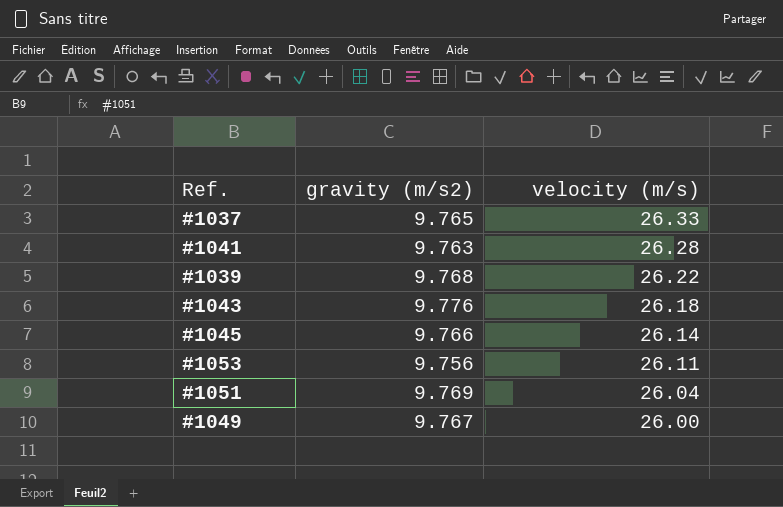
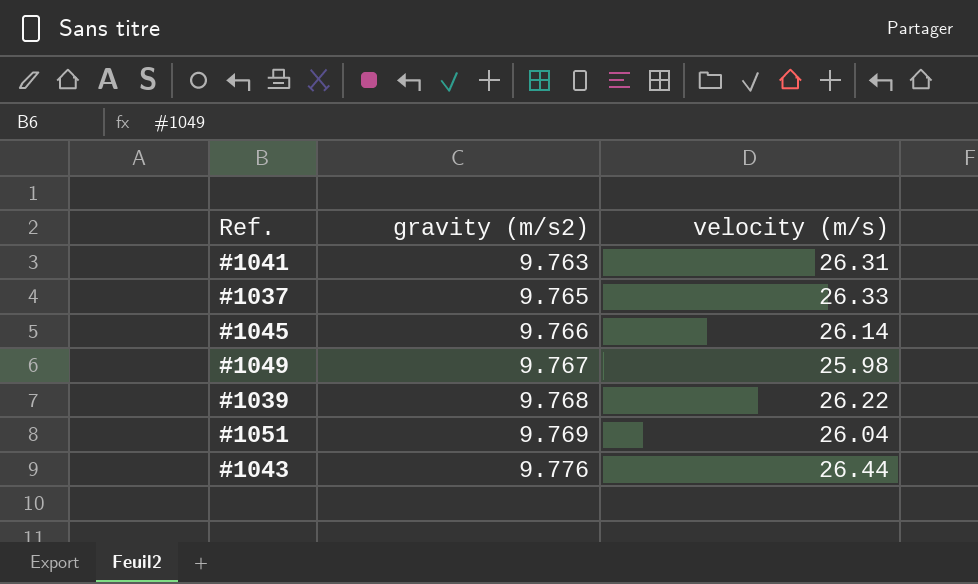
row order: velocity (m/s) descending -> gravity (m/s2) ascending
row #1053: 9.756 | 26.11 -> none
#1041 | velocity (m/s): 26.28 -> 26.31
#1049 | velocity (m/s): 26.00 -> 25.98
#1043 | velocity (m/s): 26.18 -> 26.44

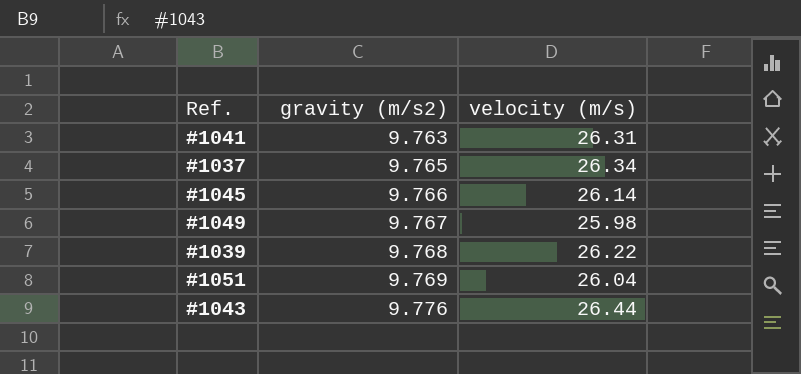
#1037 | velocity (m/s): 26.33 -> 26.34

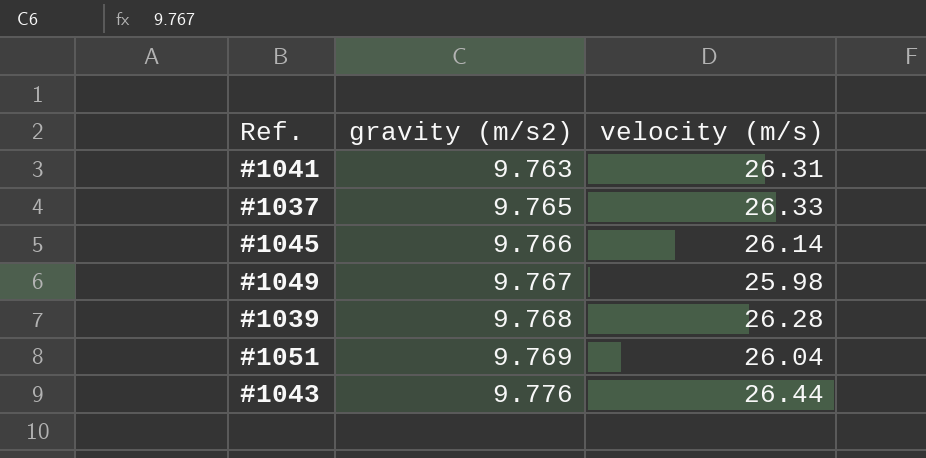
#1037 | velocity (m/s): 26.34 -> 26.33
#1039 | velocity (m/s): 26.22 -> 26.28

